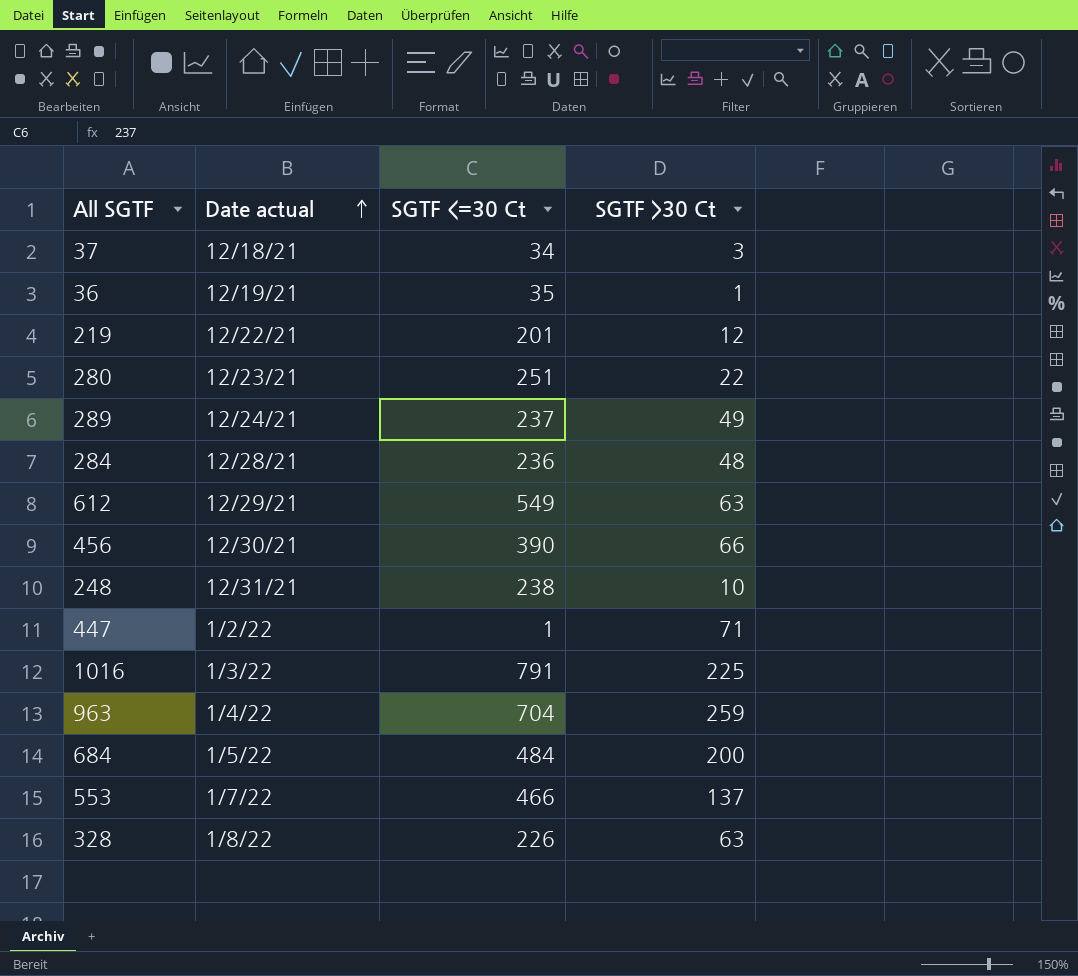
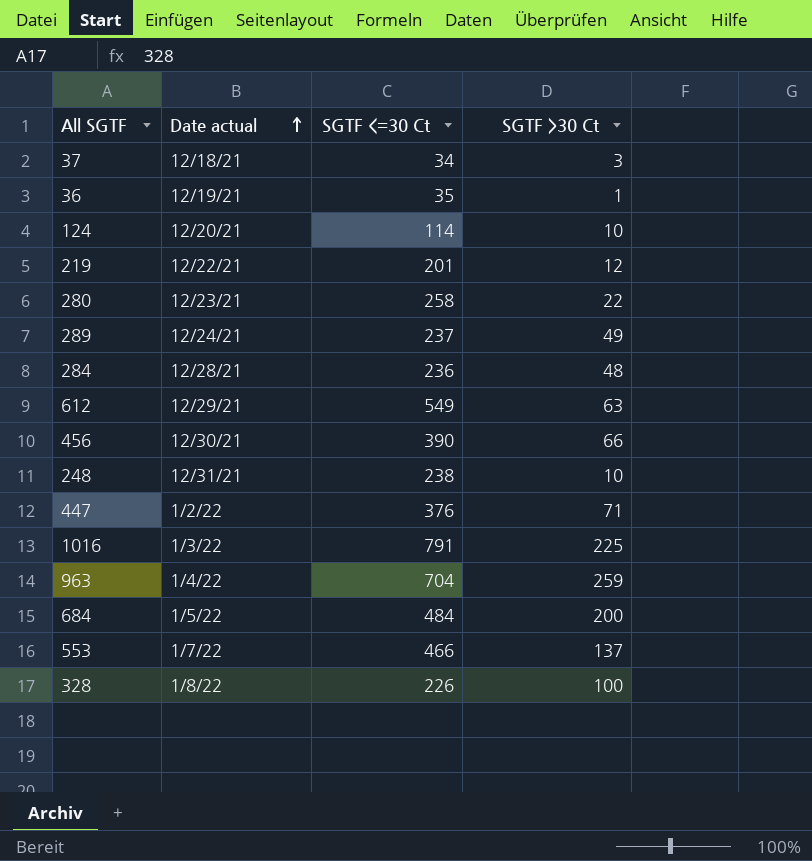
row 124: none -> 12/20/21 | 114 | 10
280 | SGTF <=30 Ct: 251 -> 258
447 | SGTF <=30 Ct: 1 -> 376
328 | SGTF >30 Ct: 63 -> 100

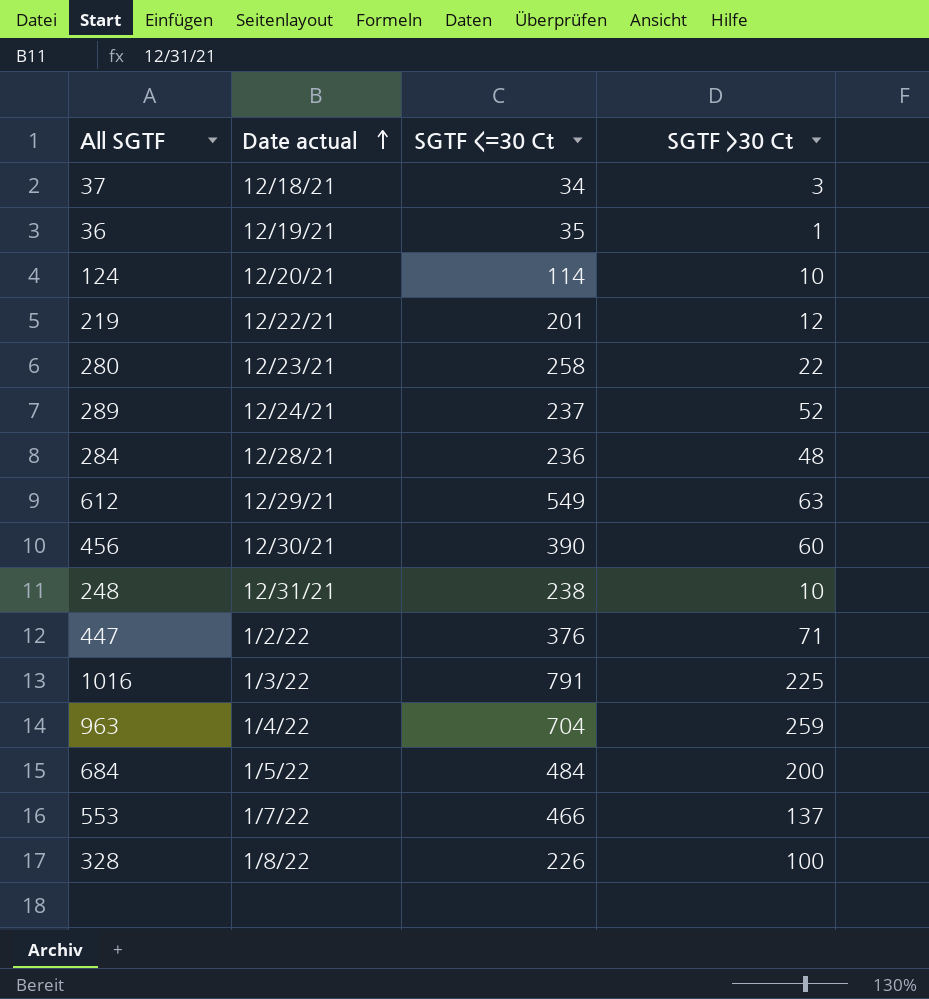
289 | SGTF >30 Ct: 49 -> 52
456 | SGTF >30 Ct: 66 -> 60

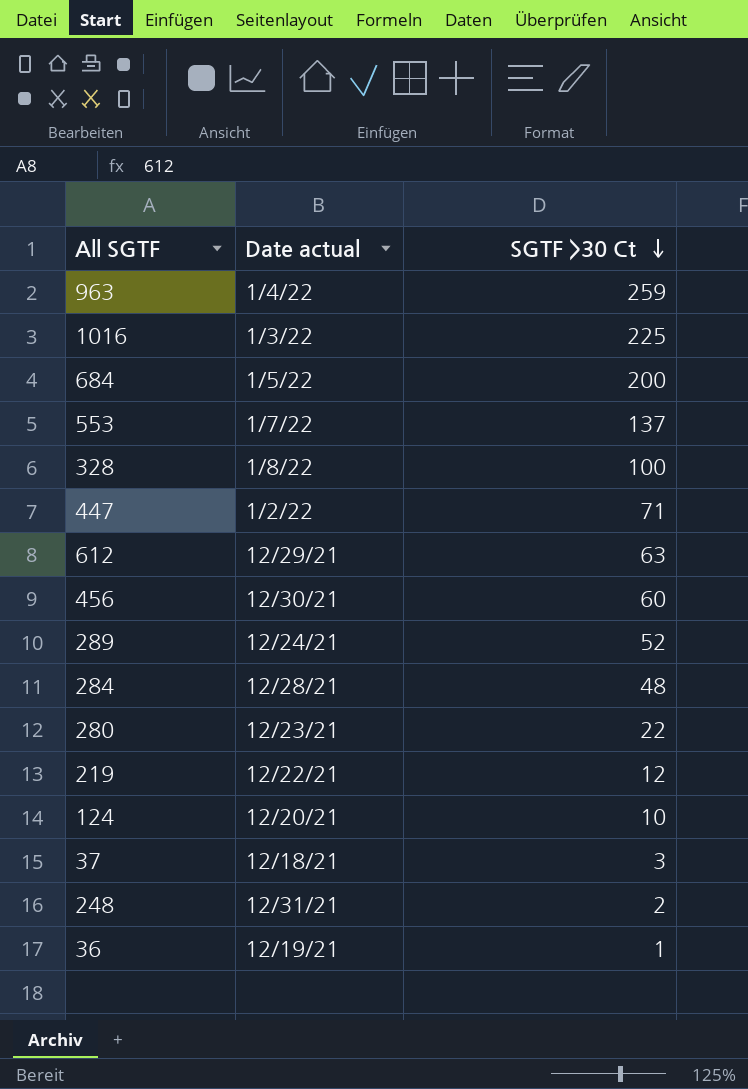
row order: Date actual ascending -> SGTF >30 Ct descending
column SGTF <=30 Ct | position: 3 -> none
248 | SGTF >30 Ct: 10 -> 2

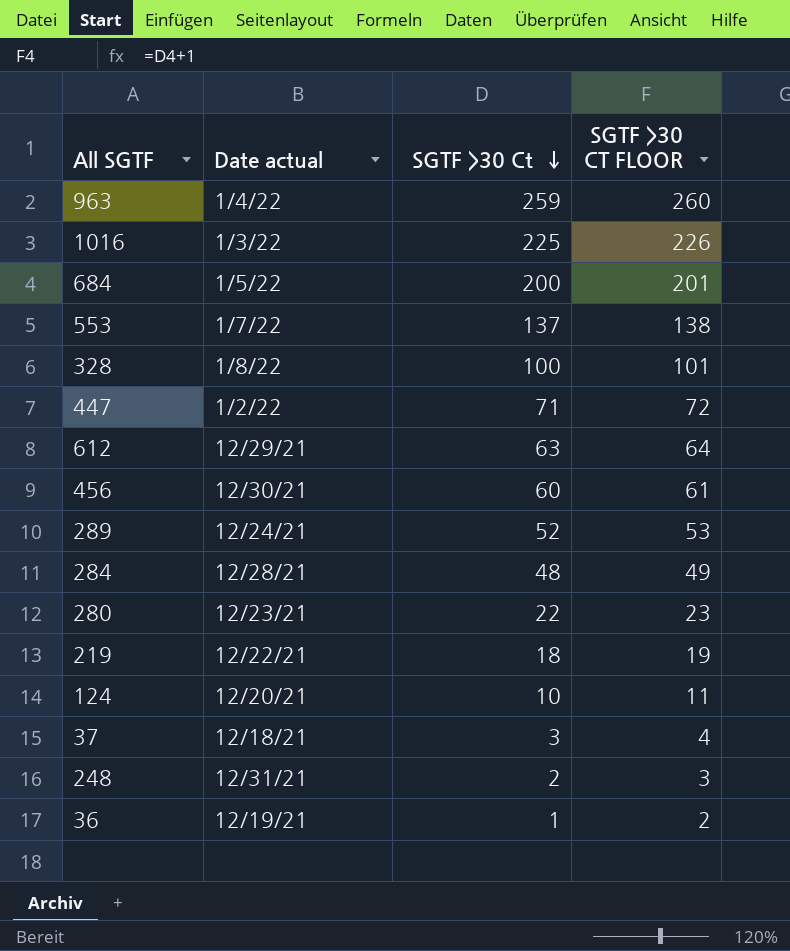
column SGTF >30 CT FLOOR | formula: none -> [SGTF >30 Ct] + 1
219 | SGTF >30 Ct: 12 -> 18

